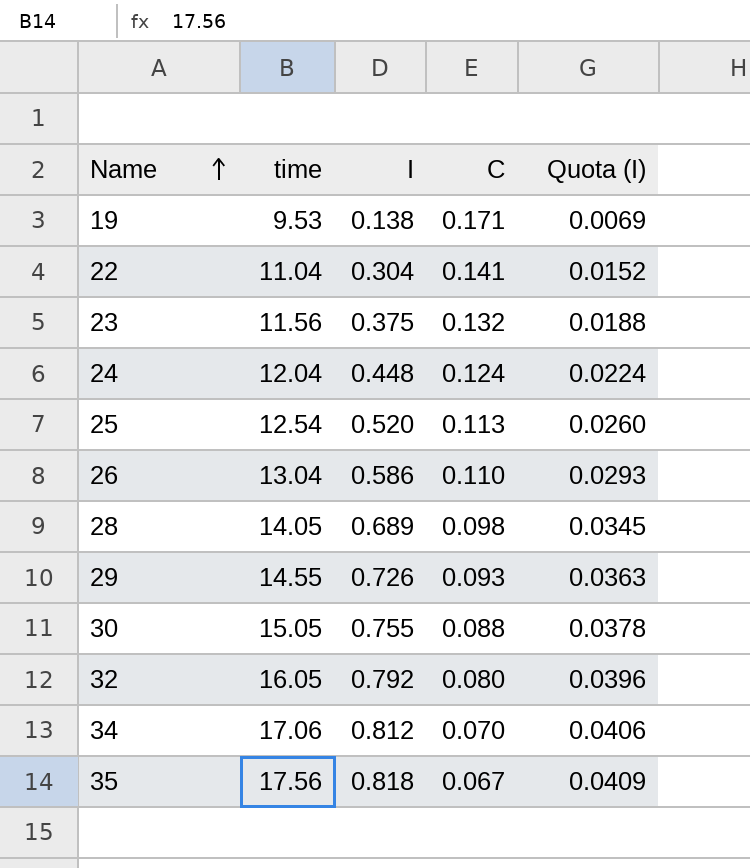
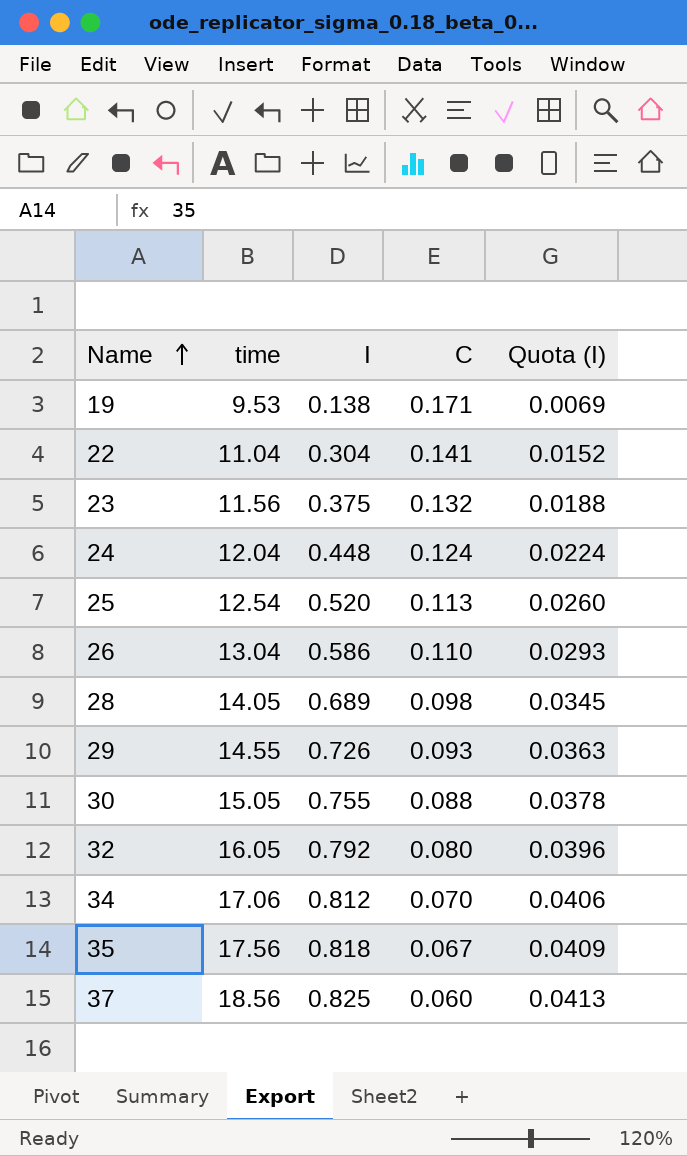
row 37: none -> 18.56 | 0.825 | 0.060 | 0.0413

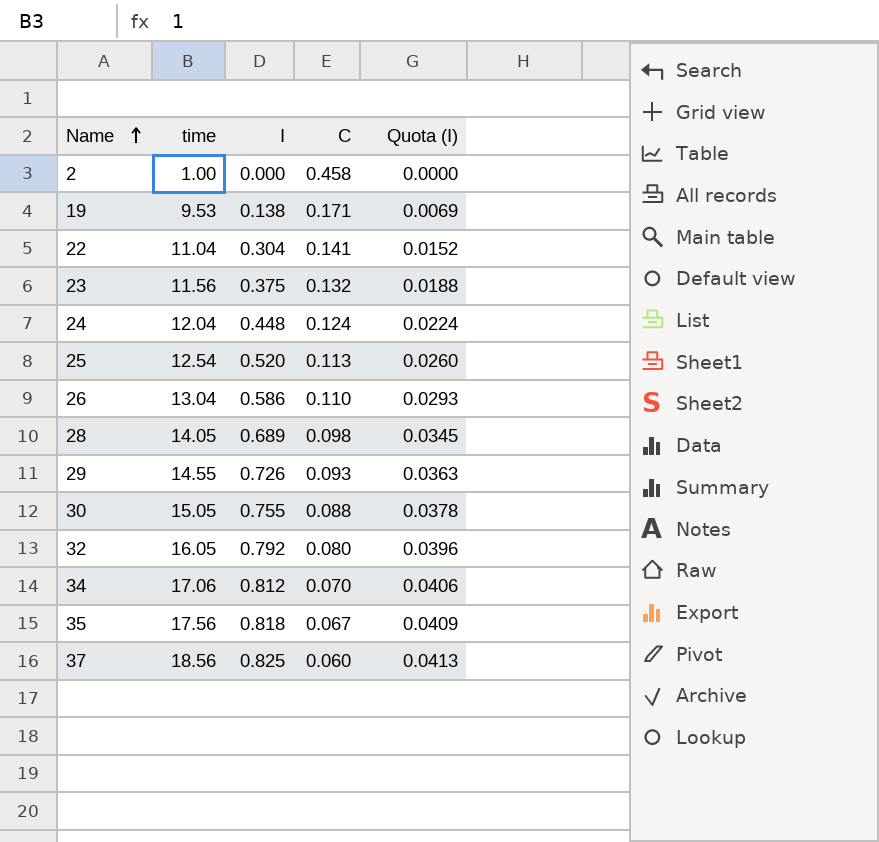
row 2: none -> 1.00 | 0.000 | 0.458 | 0.0000

